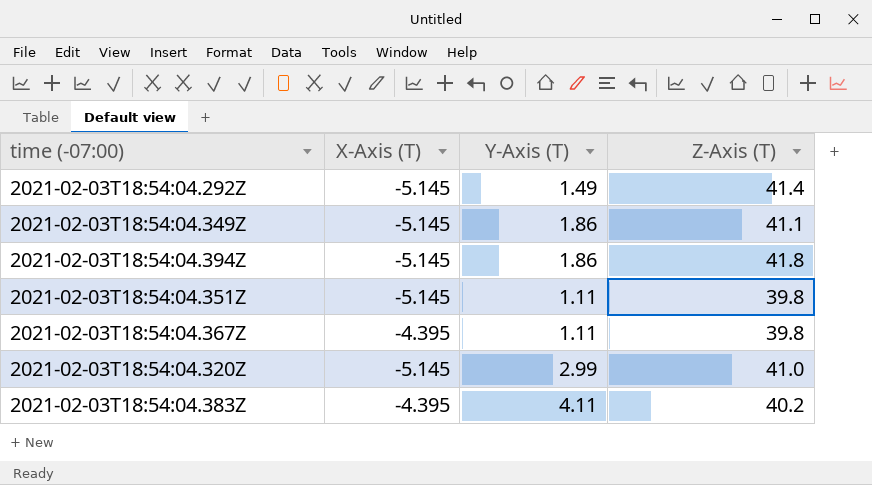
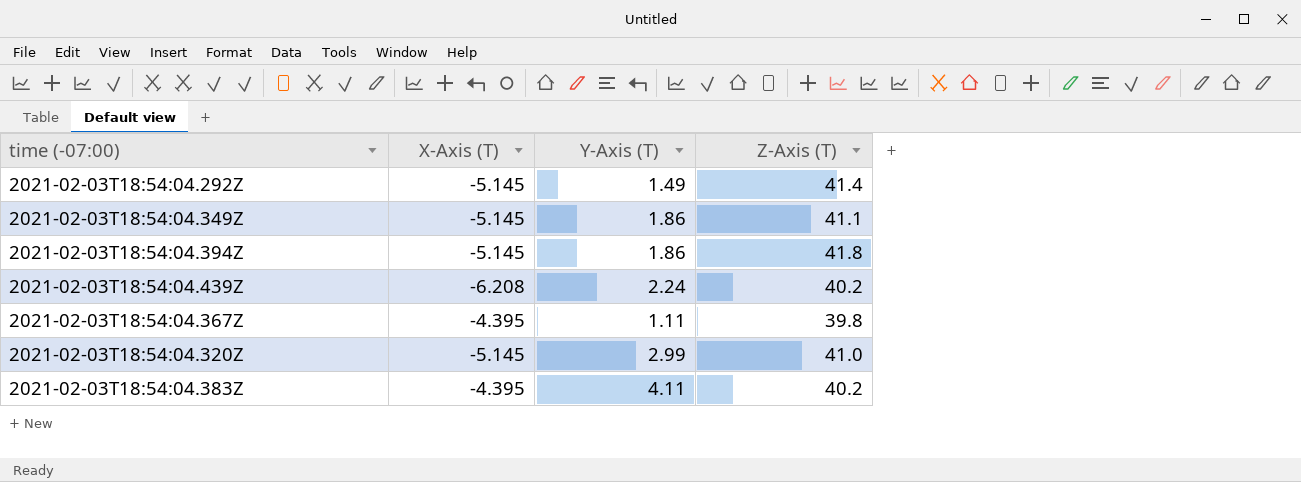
row 2021-02-03T18:54:04.351Z: -5.145 | 1.11 | 39.8 -> none
row 2021-02-03T18:54:04.439Z: none -> -6.208 | 2.24 | 40.2

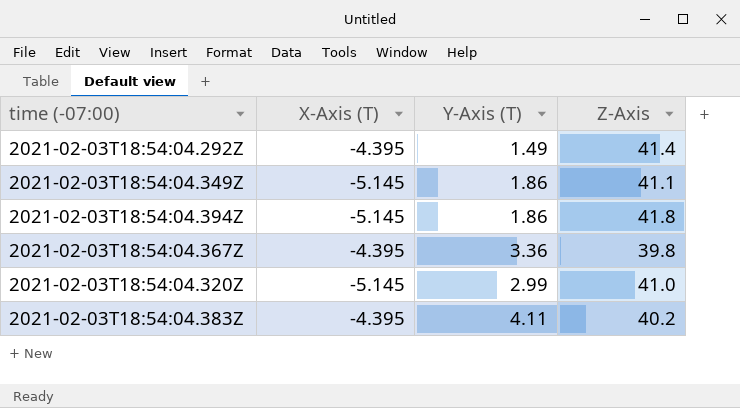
column name: Z-Axis (T) -> Z-Axis
row 2021-02-03T18:54:04.439Z: -6.208 | 2.24 | 40.2 -> none
2021-02-03T18:54:04.292Z | X-Axis (T): -5.145 -> -4.395
2021-02-03T18:54:04.367Z | Y-Axis (T): 1.11 -> 3.36

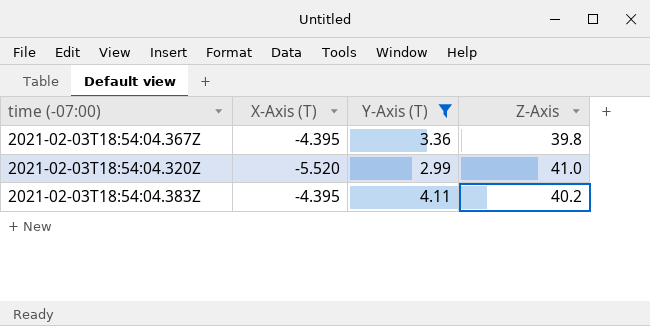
filter: none -> Y-Axis (T) >= 2.99
2021-02-03T18:54:04.320Z | X-Axis (T): -5.145 -> -5.520

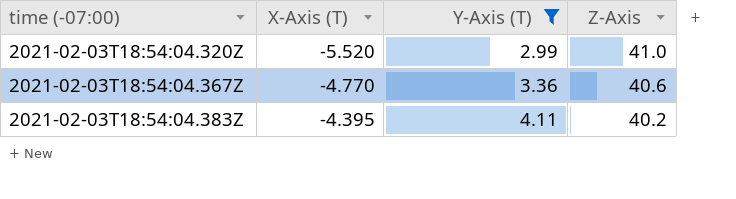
row order: none -> time (-07:00) ascending
2021-02-03T18:54:04.367Z | X-Axis (T): -4.395 -> -4.770
2021-02-03T18:54:04.367Z | Z-Axis: 39.8 -> 40.6

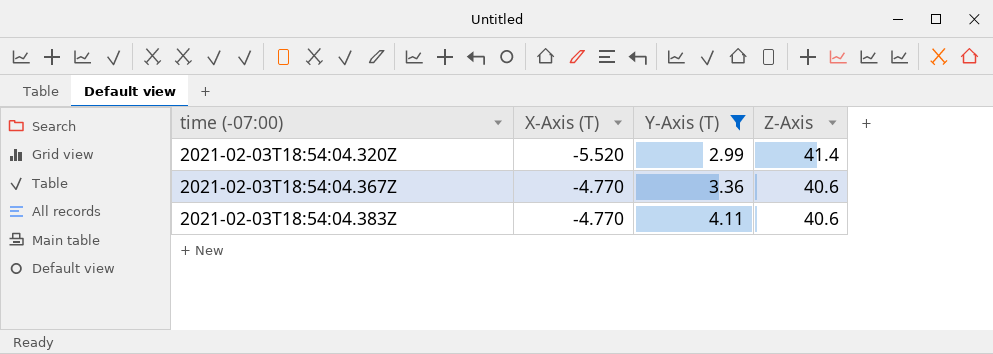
2021-02-03T18:54:04.320Z | Z-Axis: 41.0 -> 41.4
2021-02-03T18:54:04.383Z | X-Axis (T): -4.395 -> -4.770
2021-02-03T18:54:04.383Z | Z-Axis: 40.2 -> 40.6

